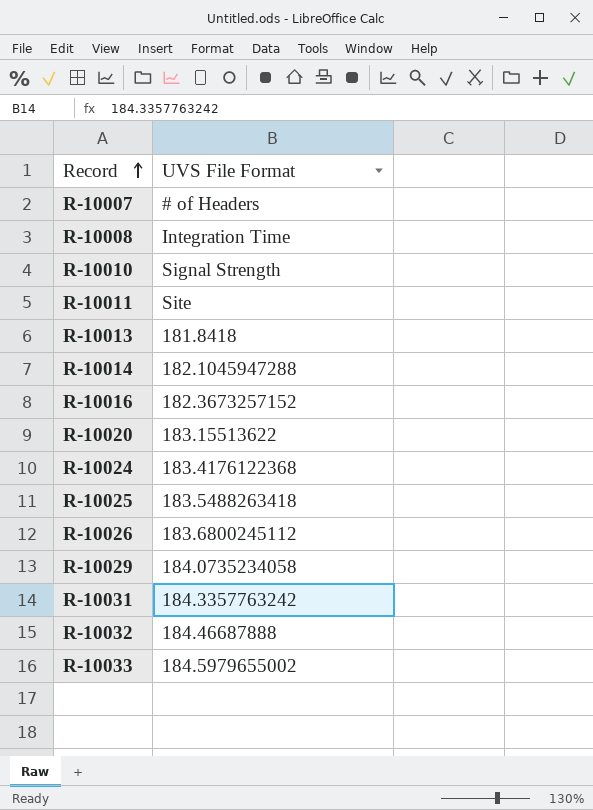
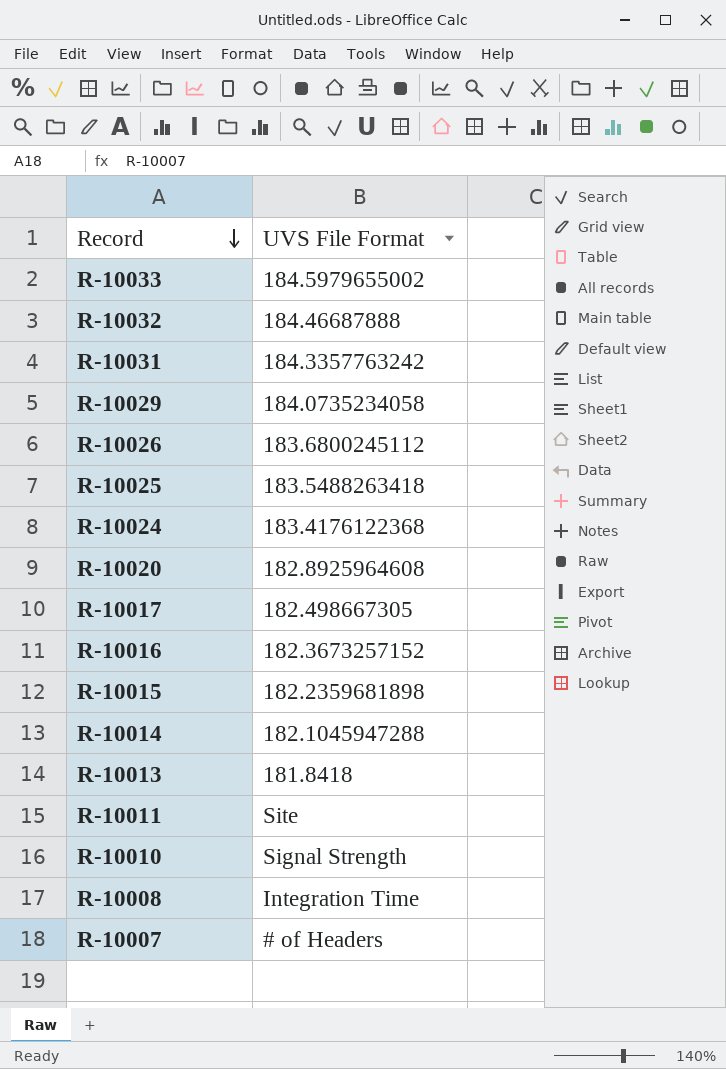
row order: Record ascending -> Record descending
R-10020 | UVS File Format: 183.15513622 -> 182.8925964608
row R-10017: none -> 182.498667305
row R-10015: none -> 182.2359681898

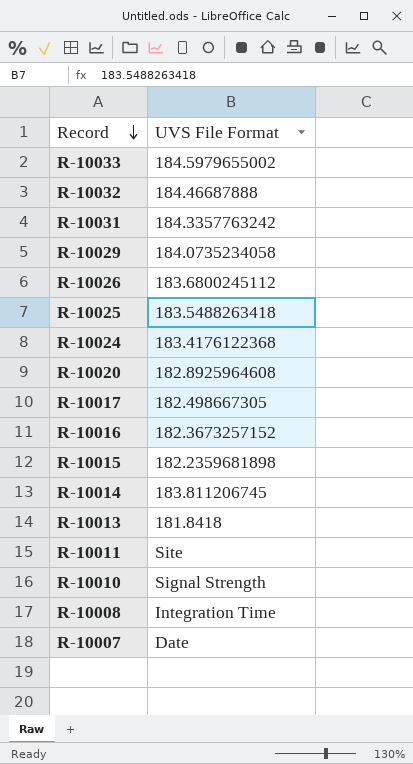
R-10014 | UVS File Format: 182.1045947288 -> 183.811206745
R-10007 | UVS File Format: # of Headers -> Date

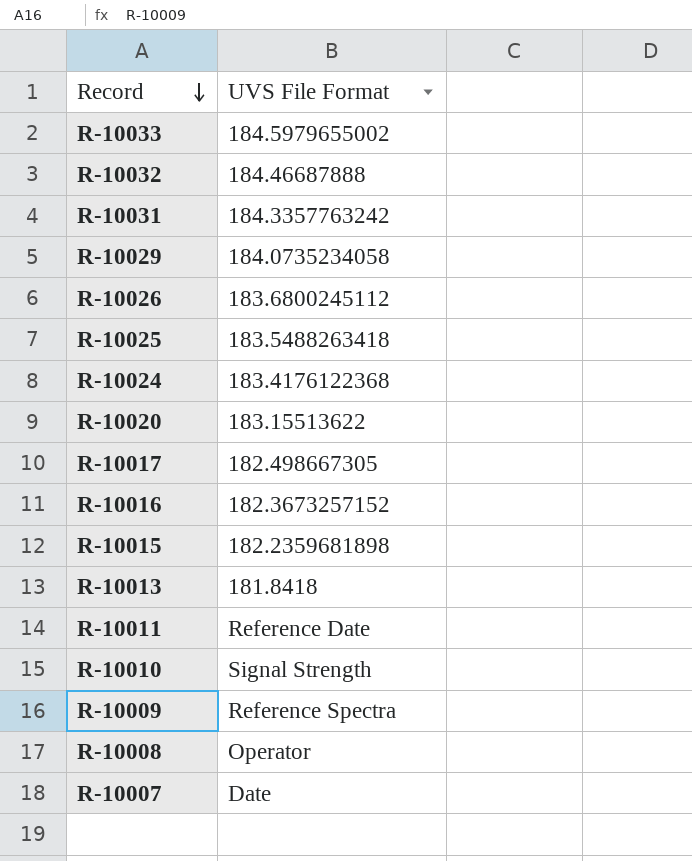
row R-10014: 183.811206745 -> none
R-10020 | UVS File Format: 182.8925964608 -> 183.15513622
R-10011 | UVS File Format: Site -> Reference Date
row R-10009: none -> Reference Spectra
R-10008 | UVS File Format: Integration Time -> Operator

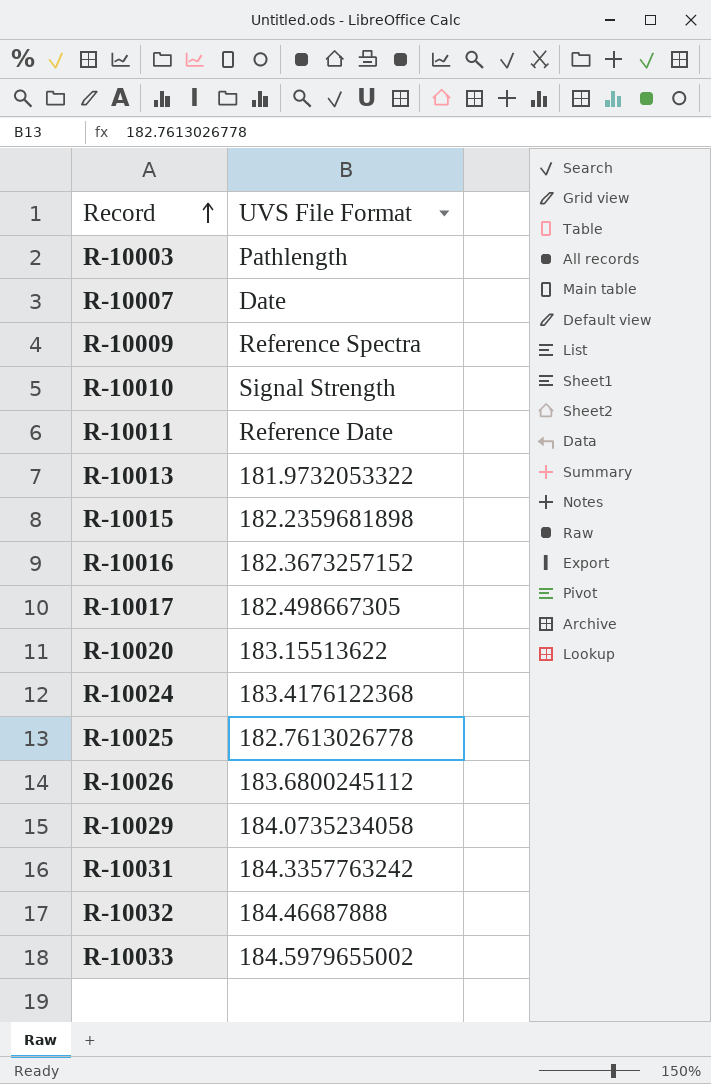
row order: Record descending -> Record ascending
row R-10008: Operator -> none
row R-10003: none -> Pathlength
R-10013 | UVS File Format: 181.8418 -> 181.9732053322
R-10025 | UVS File Format: 183.5488263418 -> 182.7613026778

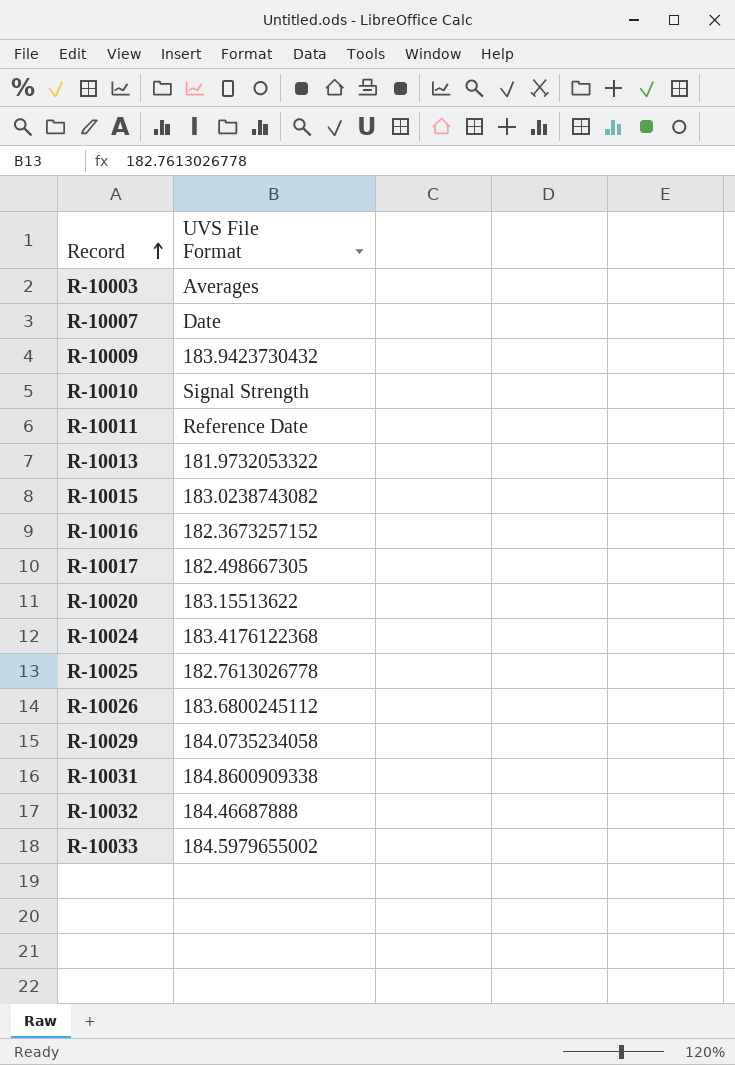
R-10003 | UVS File Format: Pathlength -> Averages
R-10009 | UVS File Format: Reference Spectra -> 183.9423730432
R-10015 | UVS File Format: 182.2359681898 -> 183.0238743082
R-10031 | UVS File Format: 184.3357763242 -> 184.8600909338

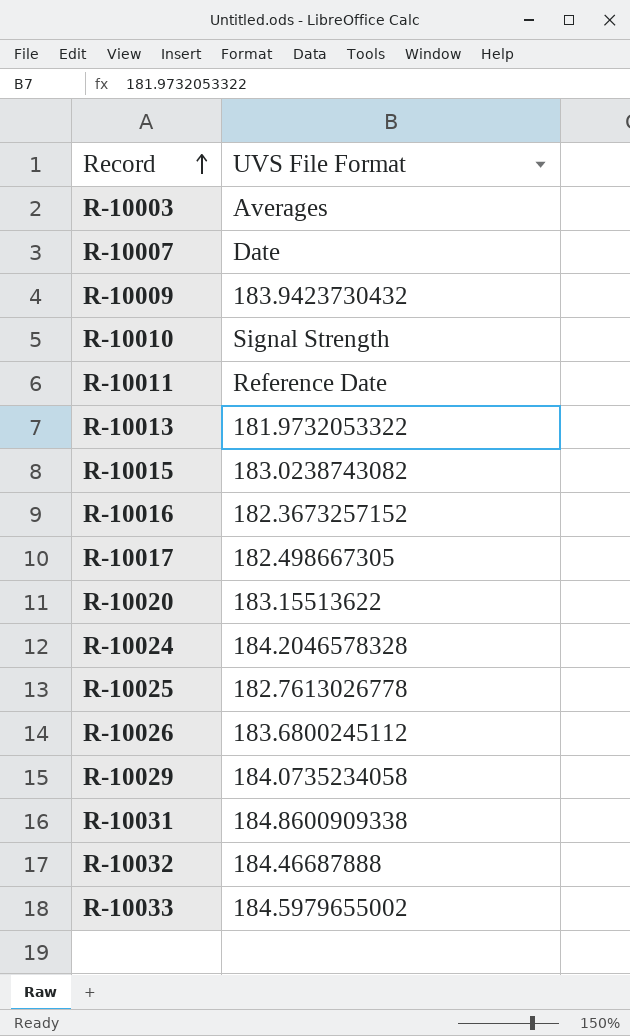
R-10024 | UVS File Format: 183.4176122368 -> 184.2046578328

